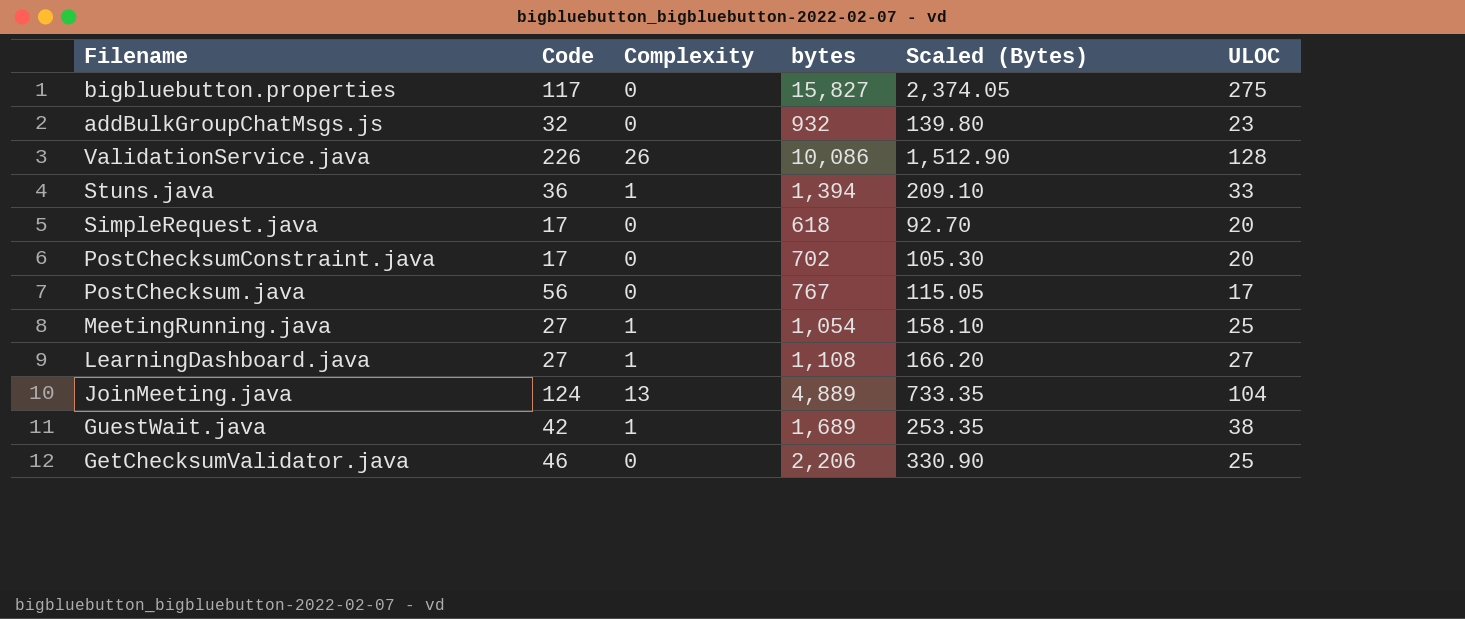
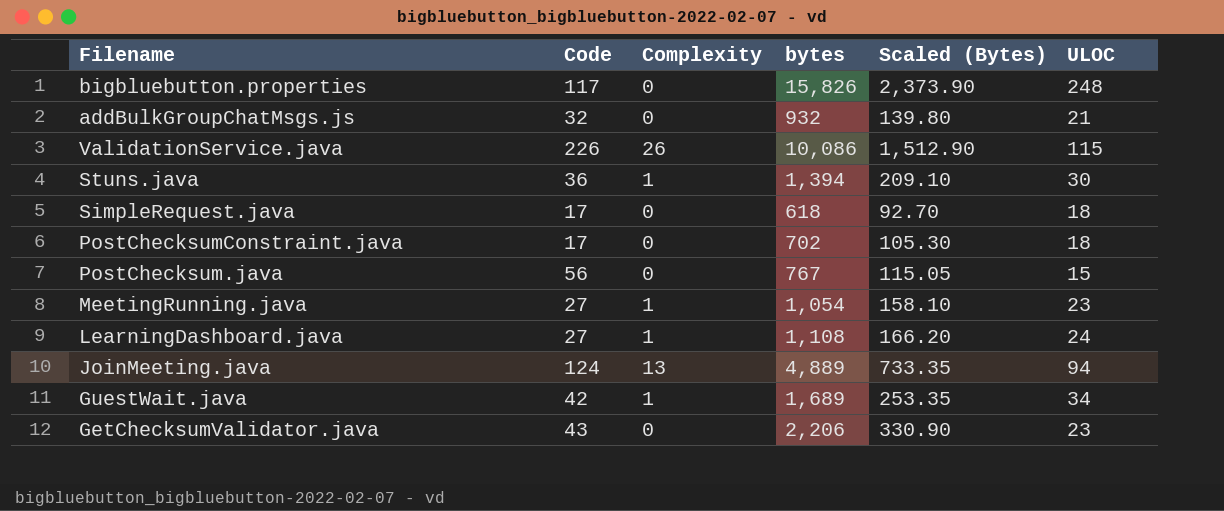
bigbluebutton.properties | bytes: 15,827 -> 15,826
bigbluebutton.properties | Scaled (Bytes): 2,374.05 -> 2,373.90
bigbluebutton.properties | ULOC: 275 -> 248
addBulkGroupChatMsgs.js | ULOC: 23 -> 21
ValidationService.java | ULOC: 128 -> 115
Stuns.java | ULOC: 33 -> 30
SimpleRequest.java | ULOC: 20 -> 18
PostChecksumConstraint.java | ULOC: 20 -> 18
PostChecksum.java | ULOC: 17 -> 15
MeetingRunning.java | ULOC: 25 -> 23
LearningDashboard.java | ULOC: 27 -> 24
JoinMeeting.java | ULOC: 104 -> 94
GuestWait.java | ULOC: 38 -> 34
GetChecksumValidator.java | Code: 46 -> 43
GetChecksumValidator.java | ULOC: 25 -> 23

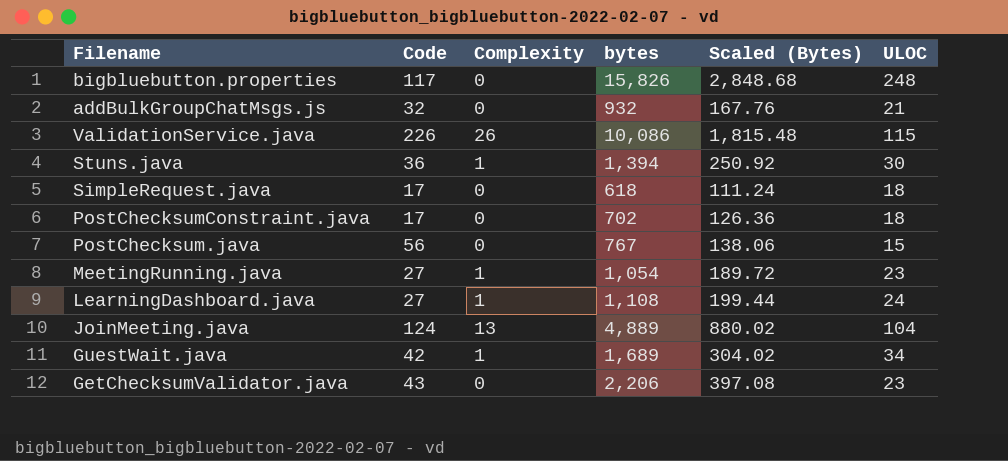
column Scaled (Bytes) | formula: [bytes] * 0.15 -> [bytes] * 0.18
JoinMeeting.java | ULOC: 94 -> 104

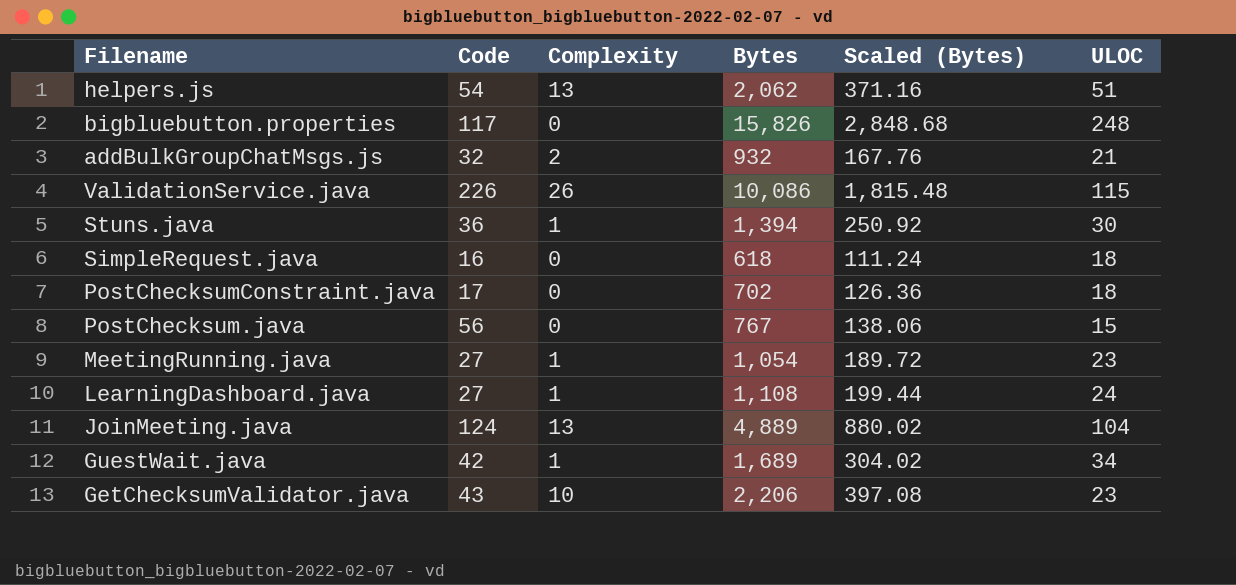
column name: bytes -> Bytes
row helpers.js: none -> 54 | 13 | 2,062 | 371.16 | 51
addBulkGroupChatMsgs.js | Complexity: 0 -> 2
SimpleRequest.java | Code: 17 -> 16
GetChecksumValidator.java | Complexity: 0 -> 10

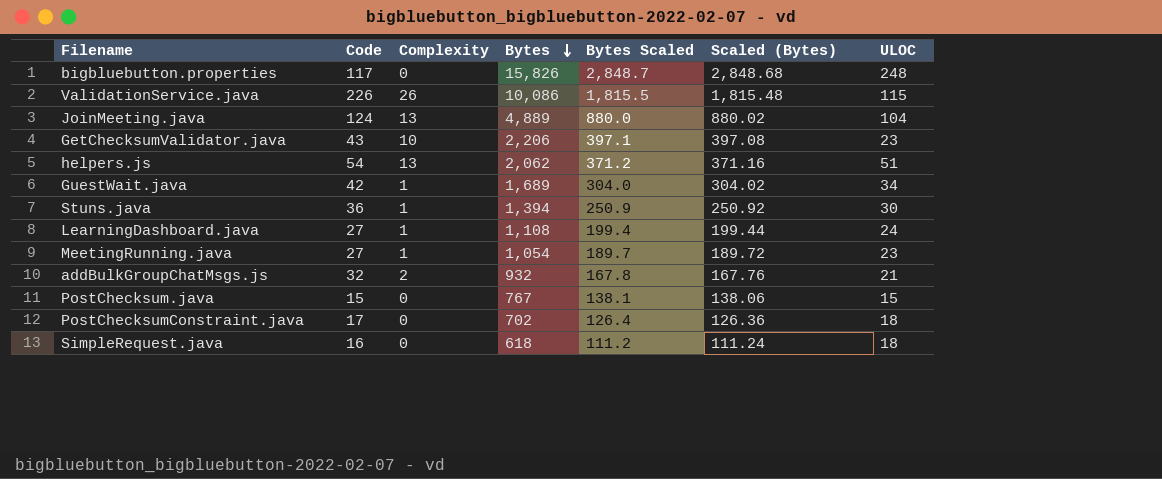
row order: none -> Bytes descending
column Bytes Scaled | formula: none -> [Bytes] * 0.18
PostChecksum.java | Code: 56 -> 15

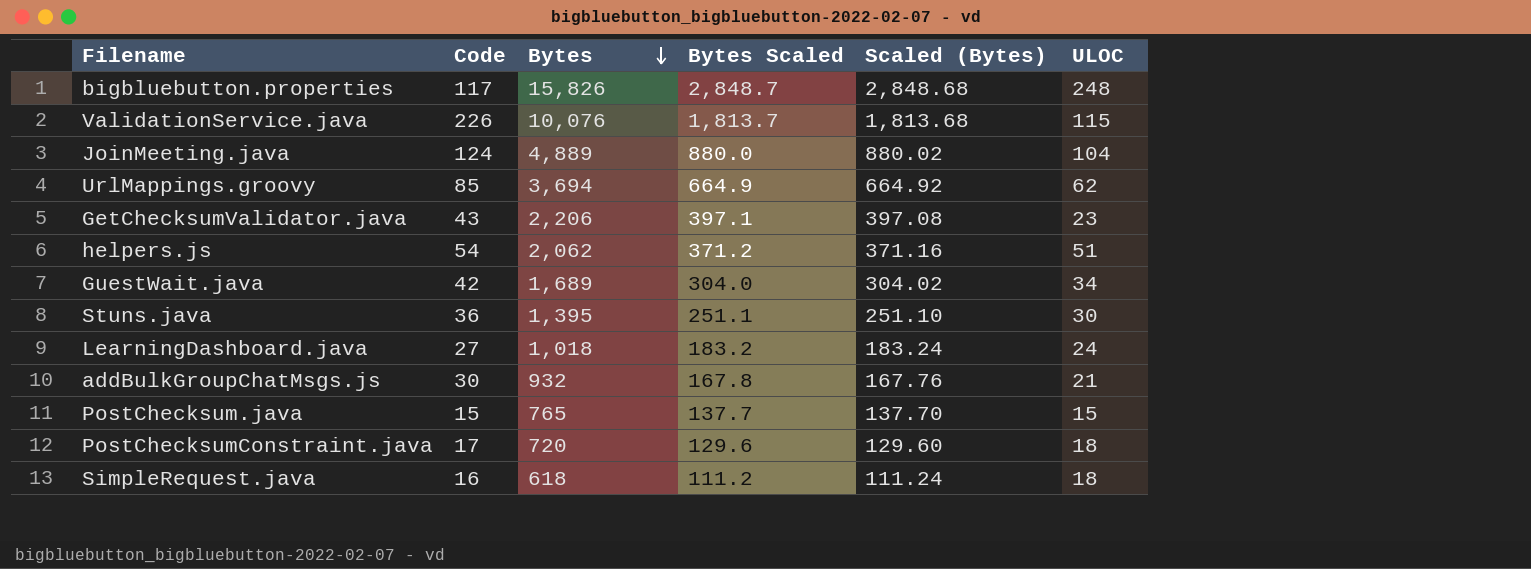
column Complexity | position: 3 -> none
row MeetingRunning.java: 27 | 1 | 1,054 | 189.7 | 189.72 | 23 -> none
ValidationService.java | Bytes: 10,086 -> 10,076
ValidationService.java | Bytes Scaled: 1,815.5 -> 1,813.7
ValidationService.java | Scaled (Bytes): 1,815.48 -> 1,813.68
row UrlMappings.groovy: none -> 85 | 3,694 | 664.9 | 664.92 | 62
Stuns.java | Bytes: 1,394 -> 1,395
Stuns.java | Bytes Scaled: 250.9 -> 251.1
Stuns.java | Scaled (Bytes): 250.92 -> 251.10
LearningDashboard.java | Bytes: 1,108 -> 1,018
LearningDashboard.java | Bytes Scaled: 199.4 -> 183.2
LearningDashboard.java | Scaled (Bytes): 199.44 -> 183.24
addBulkGroupChatMsgs.js | Code: 32 -> 30
PostChecksum.java | Bytes: 767 -> 765
PostChecksum.java | Bytes Scaled: 138.1 -> 137.7
PostChecksum.java | Scaled (Bytes): 138.06 -> 137.70
PostChecksumConstraint.java | Bytes: 702 -> 720
PostChecksumConstraint.java | Bytes Scaled: 126.4 -> 129.6
PostChecksumConstraint.java | Scaled (Bytes): 126.36 -> 129.60

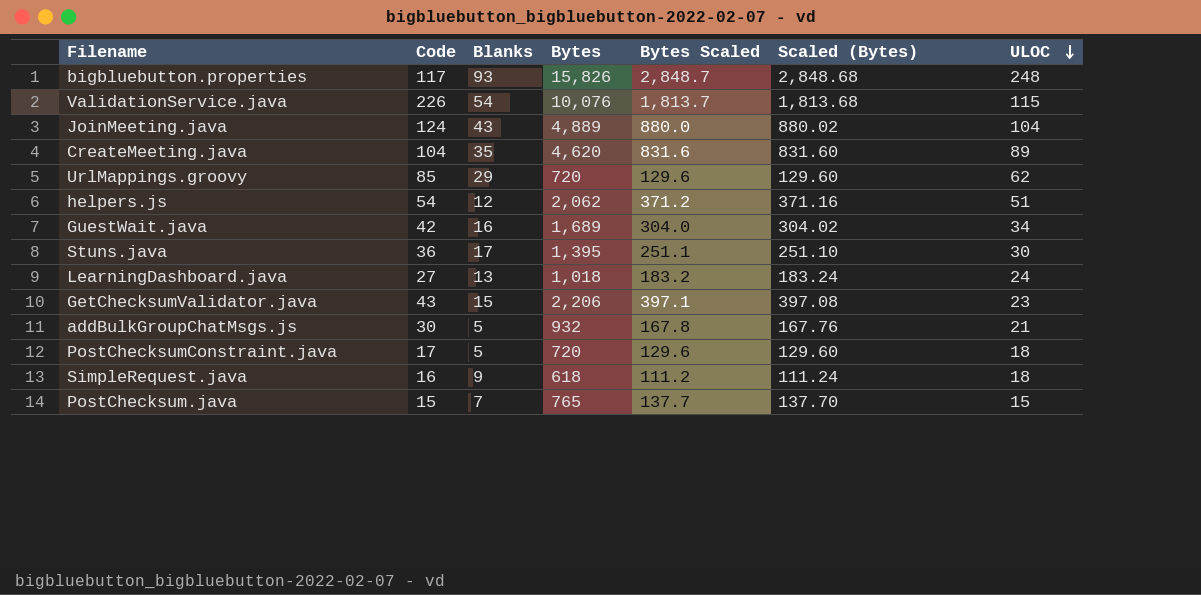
row order: Bytes descending -> ULOC descending
column Blanks | position: none -> 3
row CreateMeeting.java: none -> 104 | 35 | 4,620 | 831.6 | 831.60 | 89
UrlMappings.groovy | Bytes: 3,694 -> 720
UrlMappings.groovy | Bytes Scaled: 664.9 -> 129.6
UrlMappings.groovy | Scaled (Bytes): 664.92 -> 129.60

